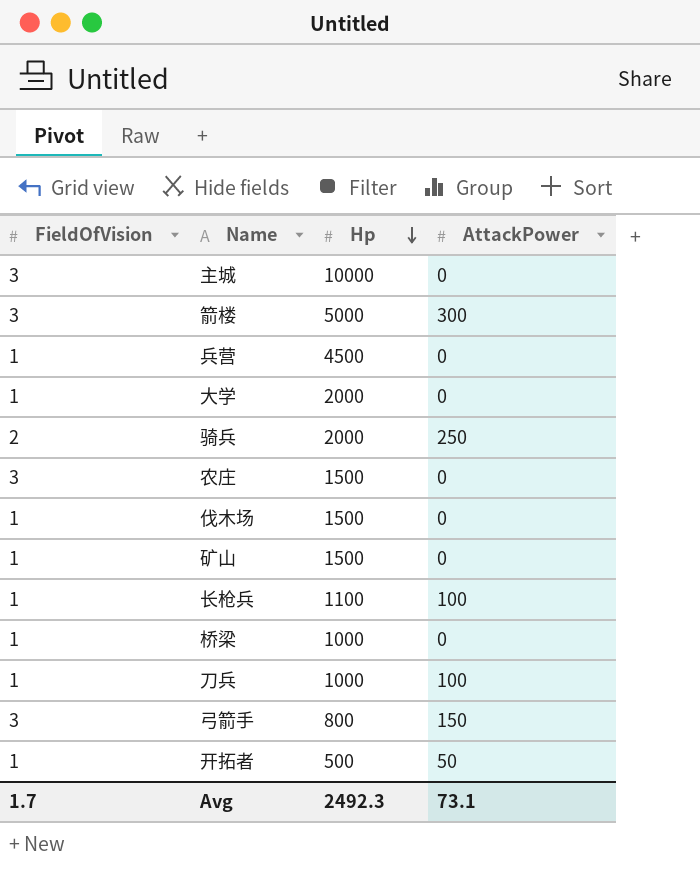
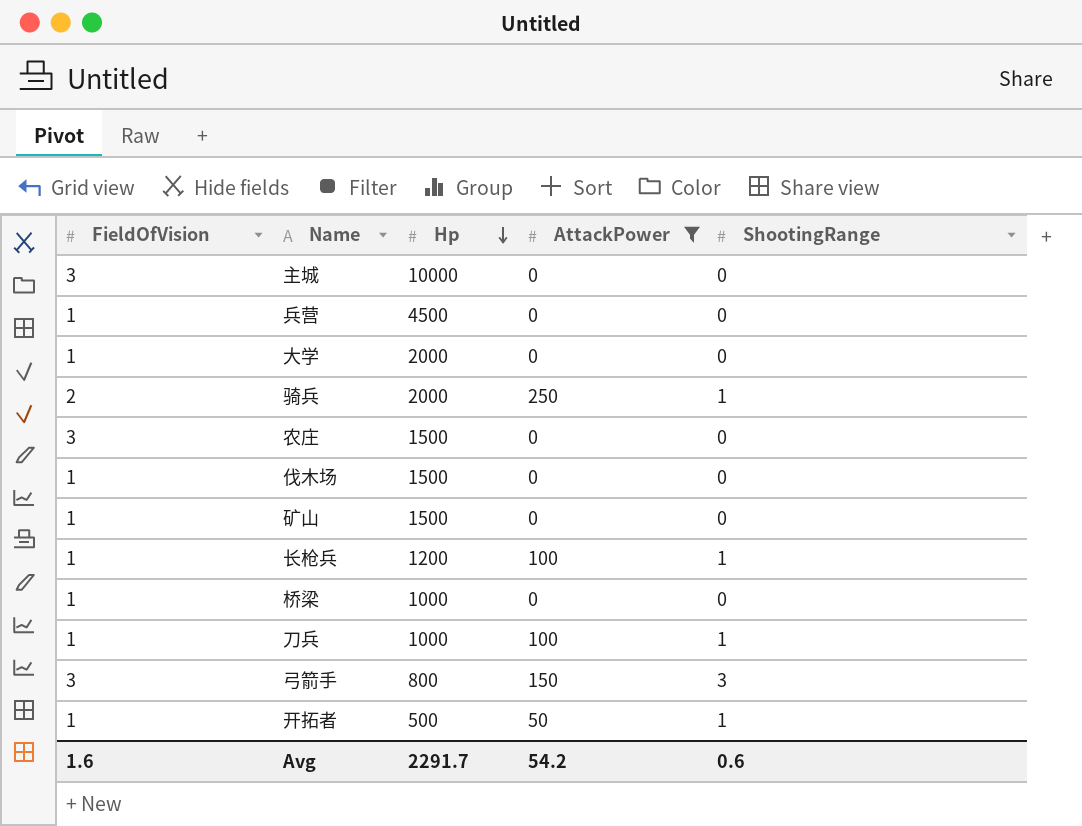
filter: none -> AttackPower != 300
column ShootingRange | position: none -> 5
长枪兵 | Hp: 1100 -> 1200
Avg | FieldOfVision: 1.7 -> 1.6
Avg | Hp: 2492.3 -> 2291.7
Avg | AttackPower: 73.1 -> 54.2

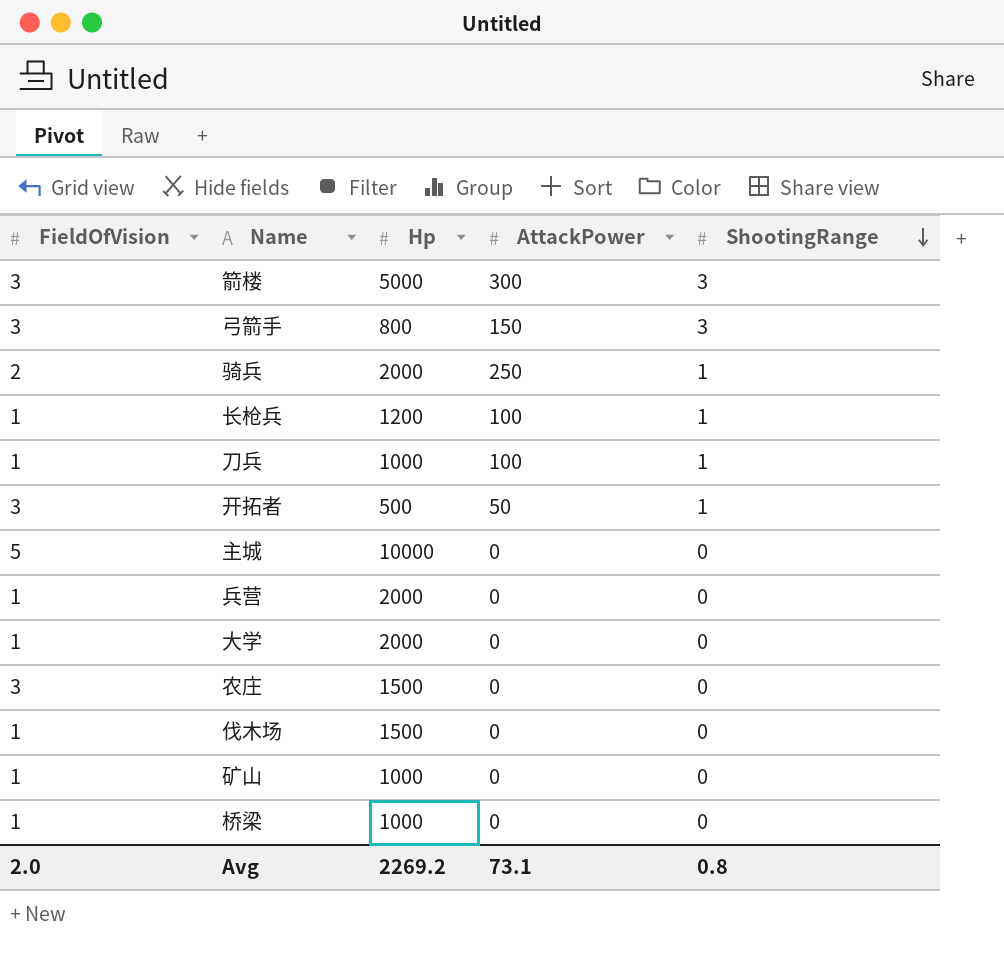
filter: AttackPower != 300 -> none
row order: Hp descending -> ShootingRange descending
开拓者 | FieldOfVision: 1 -> 3
主城 | FieldOfVision: 3 -> 5
兵营 | Hp: 4500 -> 2000
矿山 | Hp: 1500 -> 1000
Avg | FieldOfVision: 1.6 -> 2.0
Avg | Hp: 2291.7 -> 2269.2
Avg | AttackPower: 54.2 -> 73.1
Avg | ShootingRange: 0.6 -> 0.8

